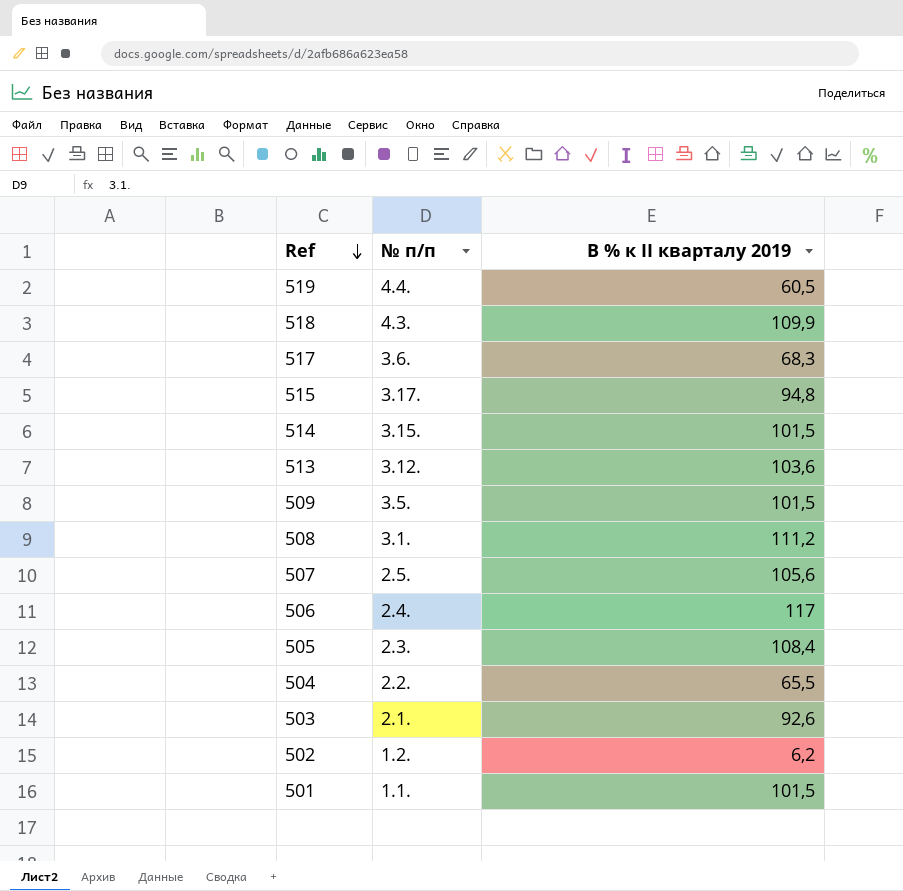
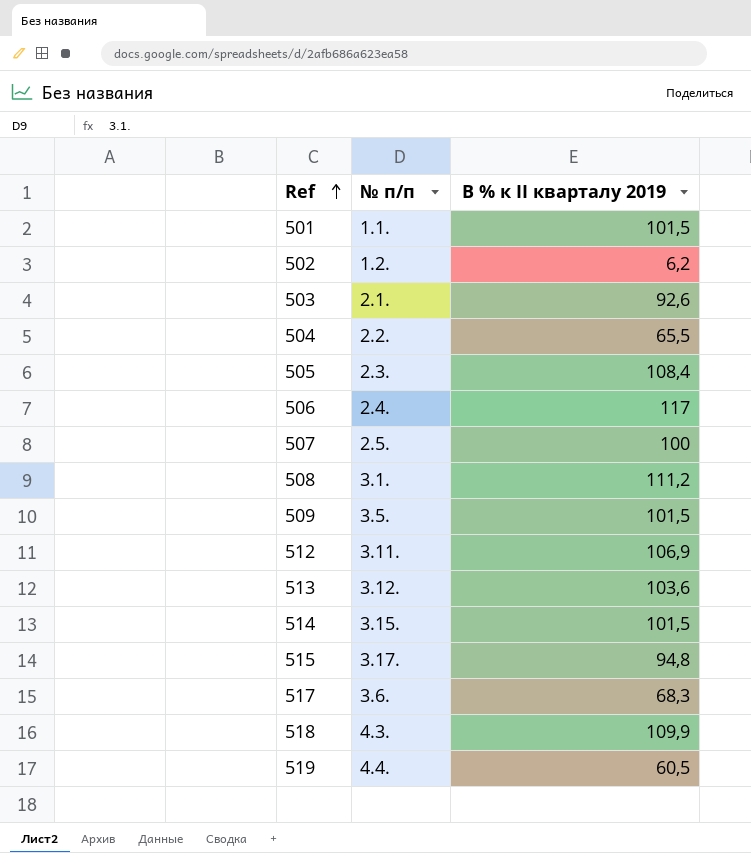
row order: Ref descending -> Ref ascending
507 | В % к II кварталу 2019: 105,6 -> 100
row 512: none -> 3.11. | 106,9

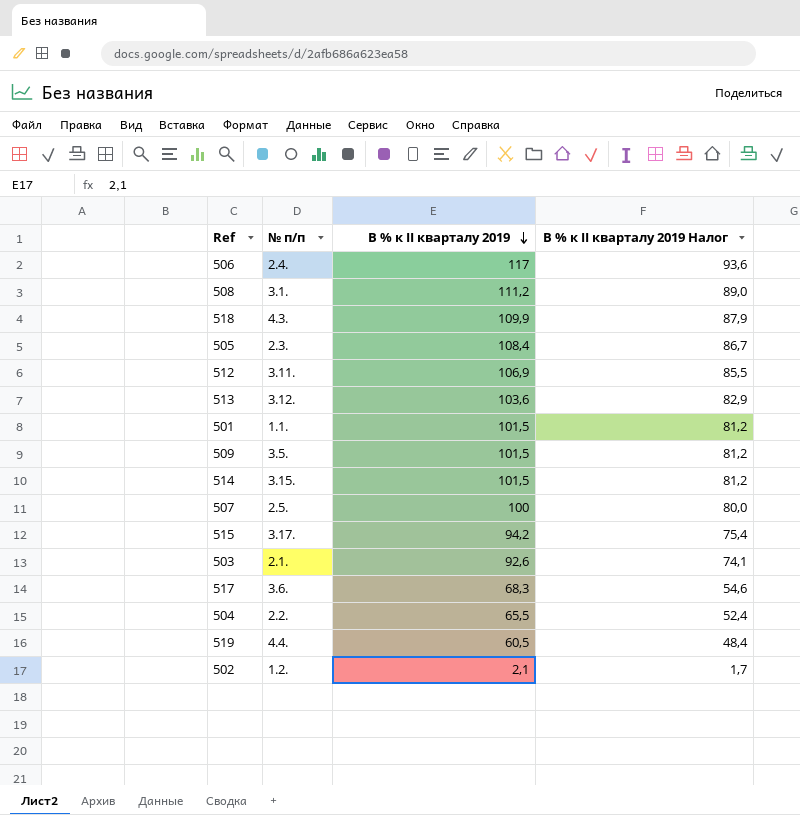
row order: Ref ascending -> В % к II кварталу 2019 descending
column В % к II кварталу 2019 Налог | formula: none -> [В % к II кварталу 2019] * 0,8
515 | В % к II кварталу 2019: 94,8 -> 94,2
502 | В % к II кварталу 2019: 6,2 -> 2,1

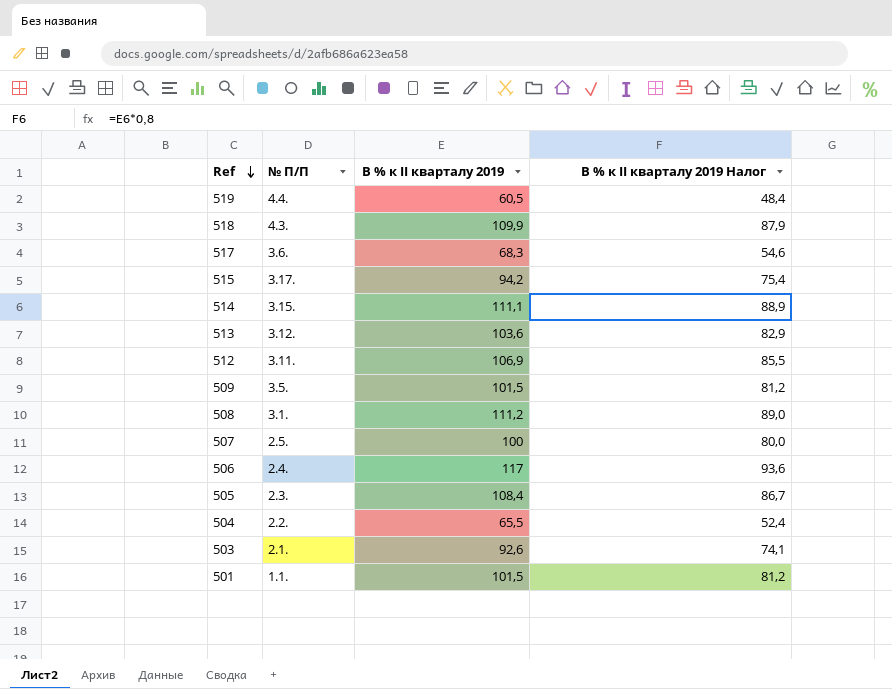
row order: В % к II кварталу 2019 descending -> Ref descending
column name: № п/п -> № П/П
row 502: 1.2. | 2,1 | 1,7 -> none
514 | В % к II кварталу 2019: 101,5 -> 111,1
514 | В % к II кварталу 2019 Налог: 81,2 -> 88,9

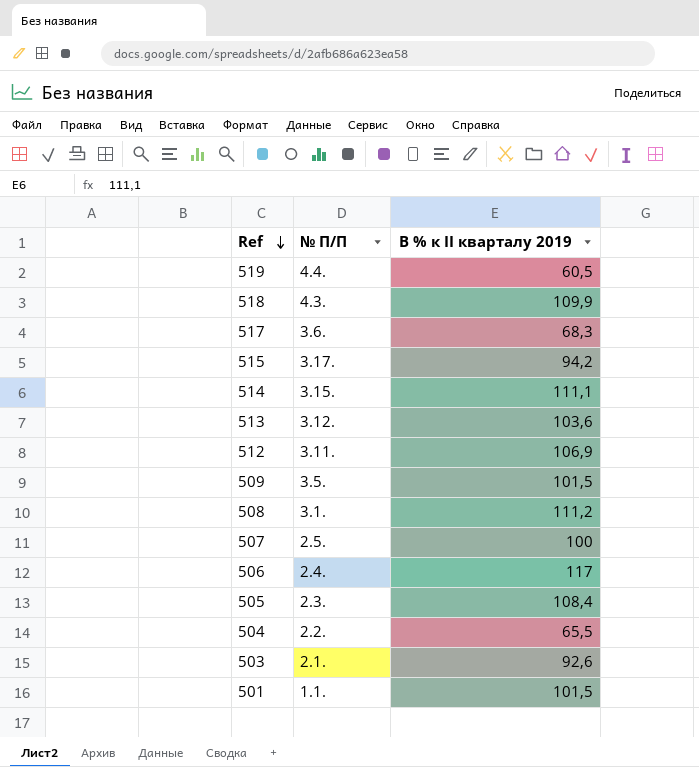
column В % к II кварталу 2019 Налог | formula: [В % к II кварталу 2019] * 0,8 -> none

